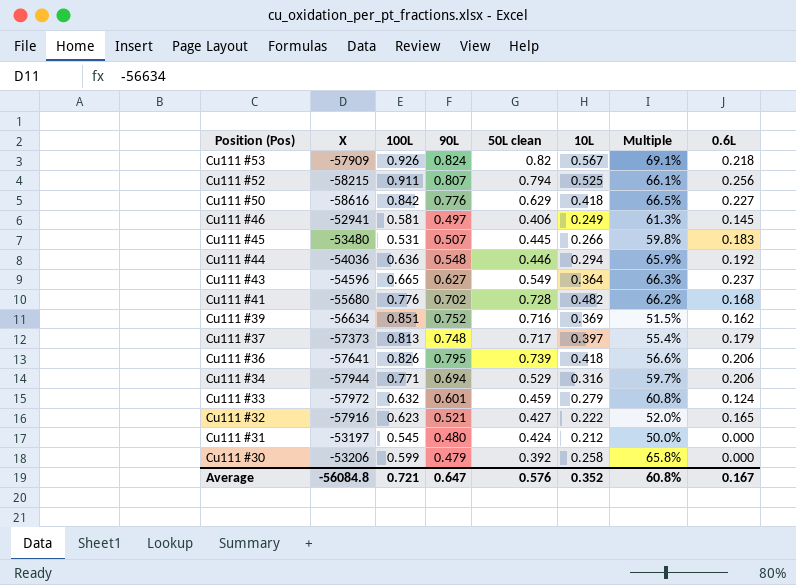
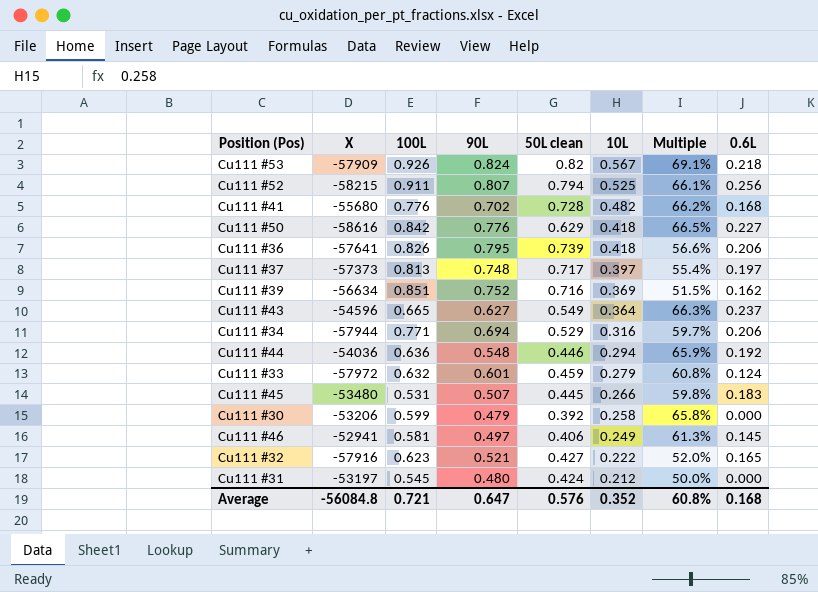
row order: Position (Pos) descending -> 10L descending
Cu111 #37 | 0.6L: 0.179 -> 0.197
Average | 0.6L: 0.167 -> 0.168

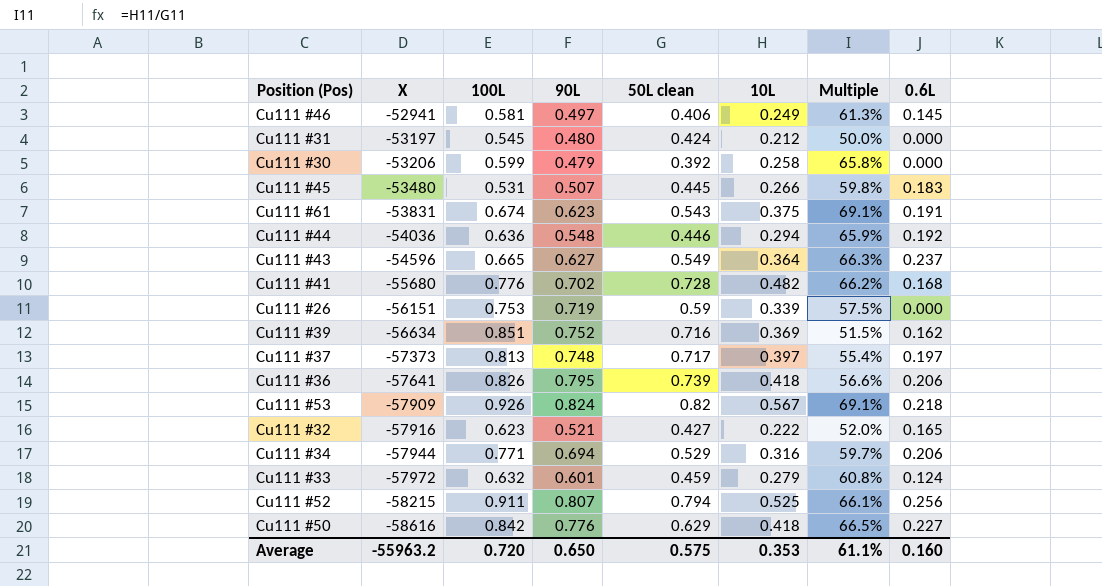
row order: 10L descending -> X descending
row Cu111 #61: none -> -53831 | 0.674 | 0.623 | 0.543 | 0.375 | 69.1% | 0.191
row Cu111 #26: none -> -56151 | 0.753 | 0.719 | 0.59 | 0.339 | 57.5% | 0.000
Average | X: -56084.8 -> -55963.2
Average | 100L: 0.721 -> 0.720
Average | 90L: 0.647 -> 0.650
Average | 50L clean: 0.576 -> 0.575
Average | 10L: 0.352 -> 0.353
Average | Multiple: 60.8% -> 61.1%
Average | 0.6L: 0.168 -> 0.160

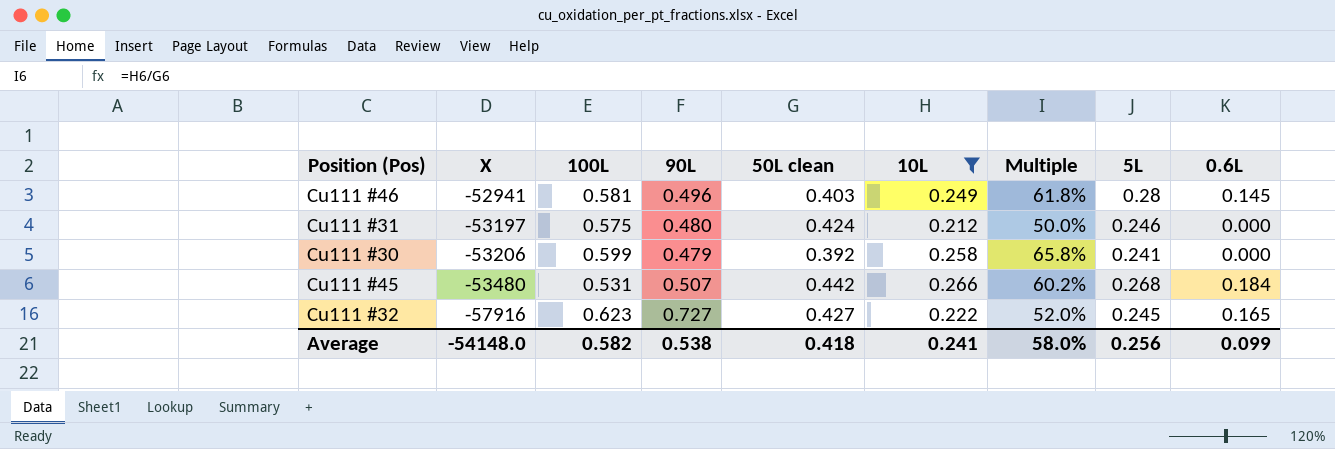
filter: none -> 10L <= 0.266
column 5L | position: none -> 8
Cu111 #46 | 90L: 0.497 -> 0.496
Cu111 #46 | 50L clean: 0.406 -> 0.403
Cu111 #46 | Multiple: 61.3% -> 61.8%
Cu111 #31 | 100L: 0.545 -> 0.575
Cu111 #45 | 50L clean: 0.445 -> 0.442
Cu111 #45 | Multiple: 59.8% -> 60.2%
Cu111 #45 | 0.6L: 0.183 -> 0.184
Cu111 #32 | 90L: 0.521 -> 0.727
Average | X: -55963.2 -> -54148.0
Average | 100L: 0.720 -> 0.582
Average | 90L: 0.650 -> 0.538
Average | 50L clean: 0.575 -> 0.418
Average | 10L: 0.353 -> 0.241
Average | Multiple: 61.1% -> 58.0%
Average | 0.6L: 0.160 -> 0.099

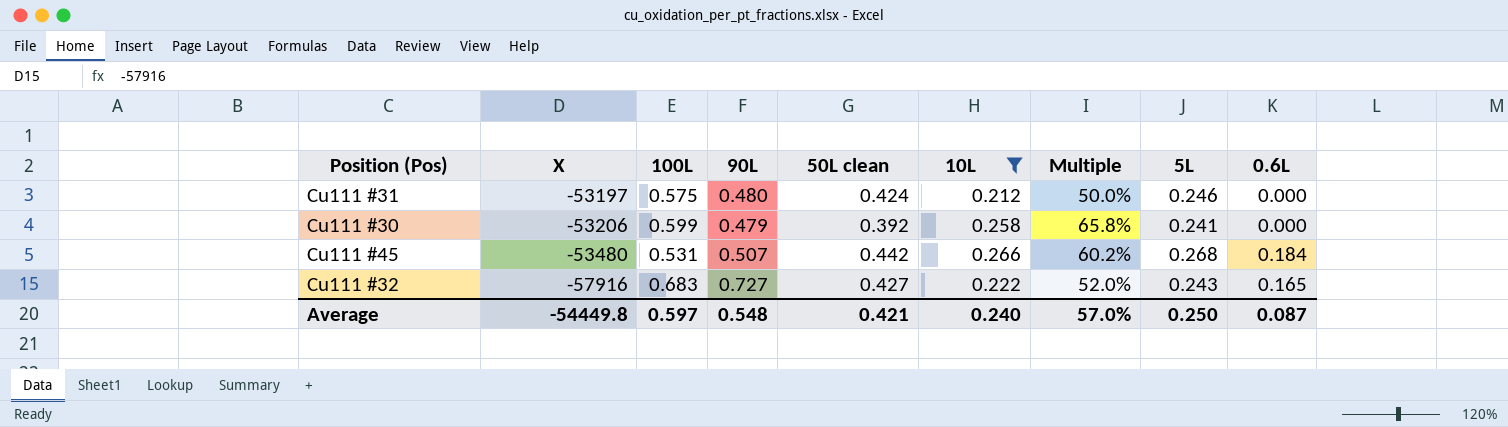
row Cu111 #46: -52941 | 0.581 | 0.496 | 0.403 | 0.249 | 61.8% | 0.28 | 0.145 -> none
Cu111 #32 | 100L: 0.623 -> 0.683
Cu111 #32 | 5L: 0.245 -> 0.243
Average | X: -54148.0 -> -54449.8
Average | 100L: 0.582 -> 0.597
Average | 90L: 0.538 -> 0.548
Average | 50L clean: 0.418 -> 0.421
Average | 10L: 0.241 -> 0.240
Average | Multiple: 58.0% -> 57.0%
Average | 5L: 0.256 -> 0.250
Average | 0.6L: 0.099 -> 0.087

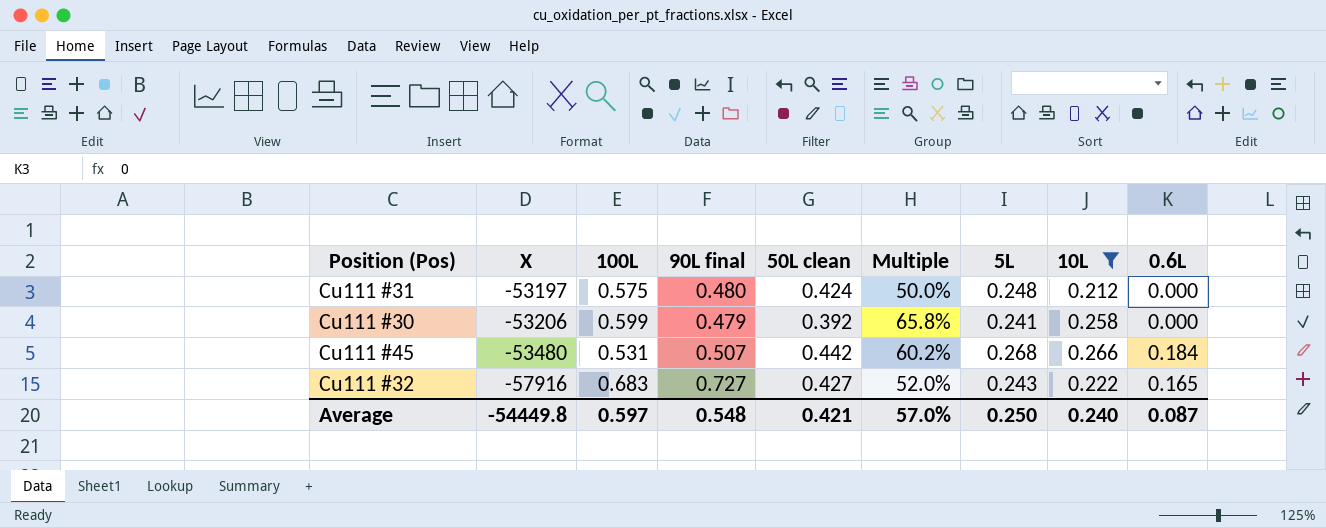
column name: 90L -> 90L final
column 10L | position: 6 -> 8
Cu111 #31 | 5L: 0.246 -> 0.248

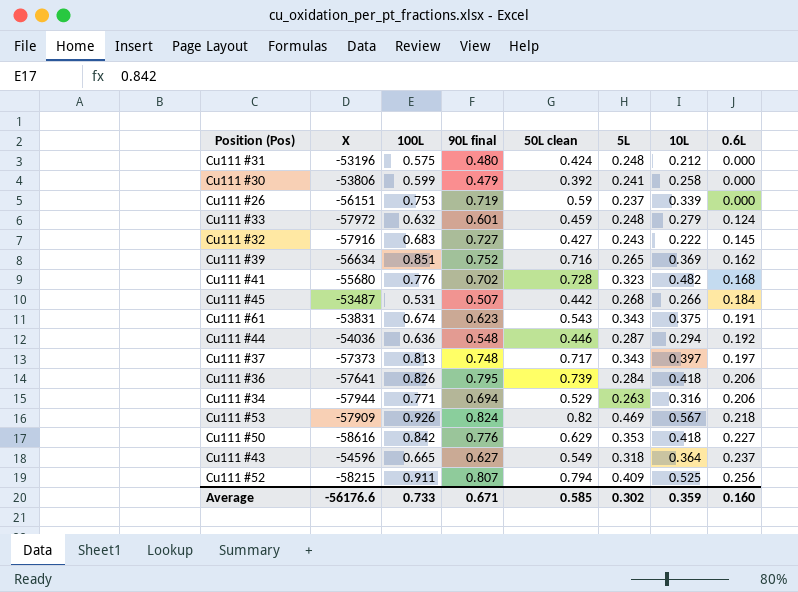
filter: 10L <= 0.266 -> none
row order: X descending -> 0.6L ascending
column Multiple | formula: [10L] / [50L clean] -> none
Cu111 #31 | X: -53197 -> -53196
Cu111 #30 | X: -53206 -> -53806
Cu111 #32 | 0.6L: 0.165 -> 0.145
Cu111 #45 | X: -53480 -> -53487
Average | X: -54449.8 -> -56176.6
Average | 100L: 0.597 -> 0.733
Average | 90L final: 0.548 -> 0.671
Average | 50L clean: 0.421 -> 0.585
Average | 5L: 0.250 -> 0.302
Average | 10L: 0.240 -> 0.359
Average | 0.6L: 0.087 -> 0.160

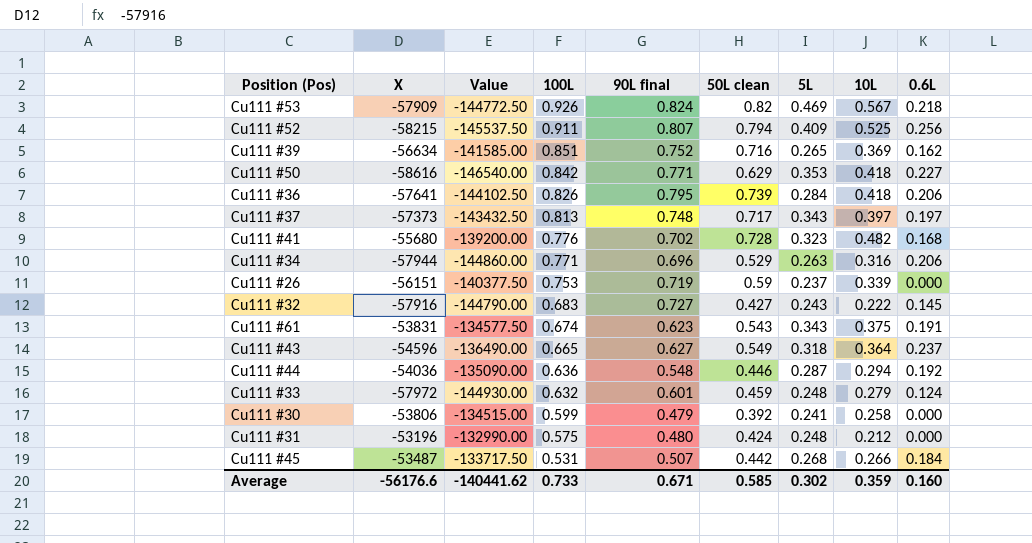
row order: 0.6L ascending -> 100L descending
column Value | formula: none -> [X] * 2.5
Cu111 #50 | 90L final: 0.776 -> 0.771
Cu111 #34 | 90L final: 0.694 -> 0.696

